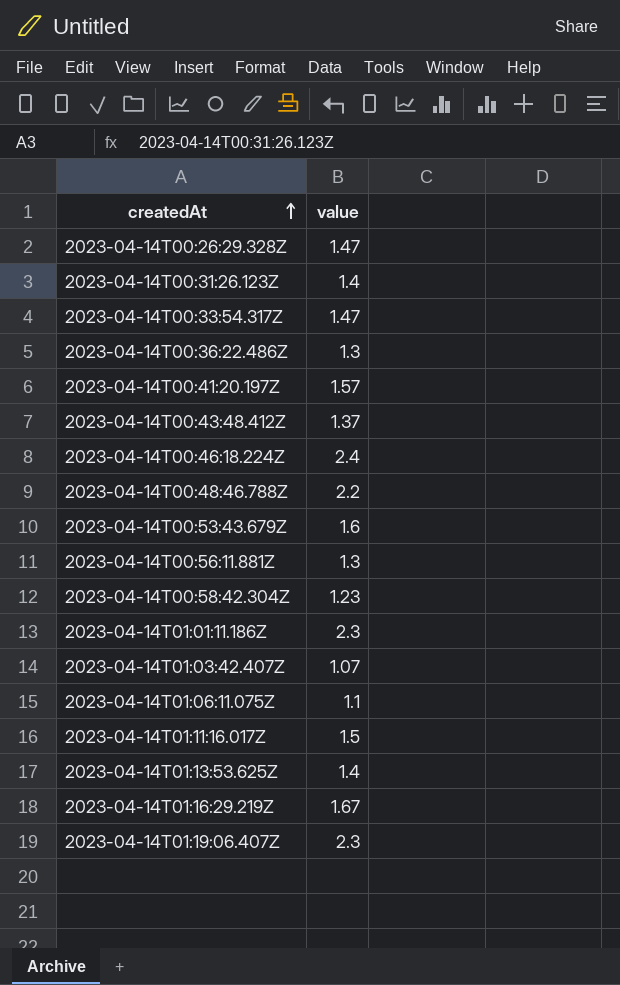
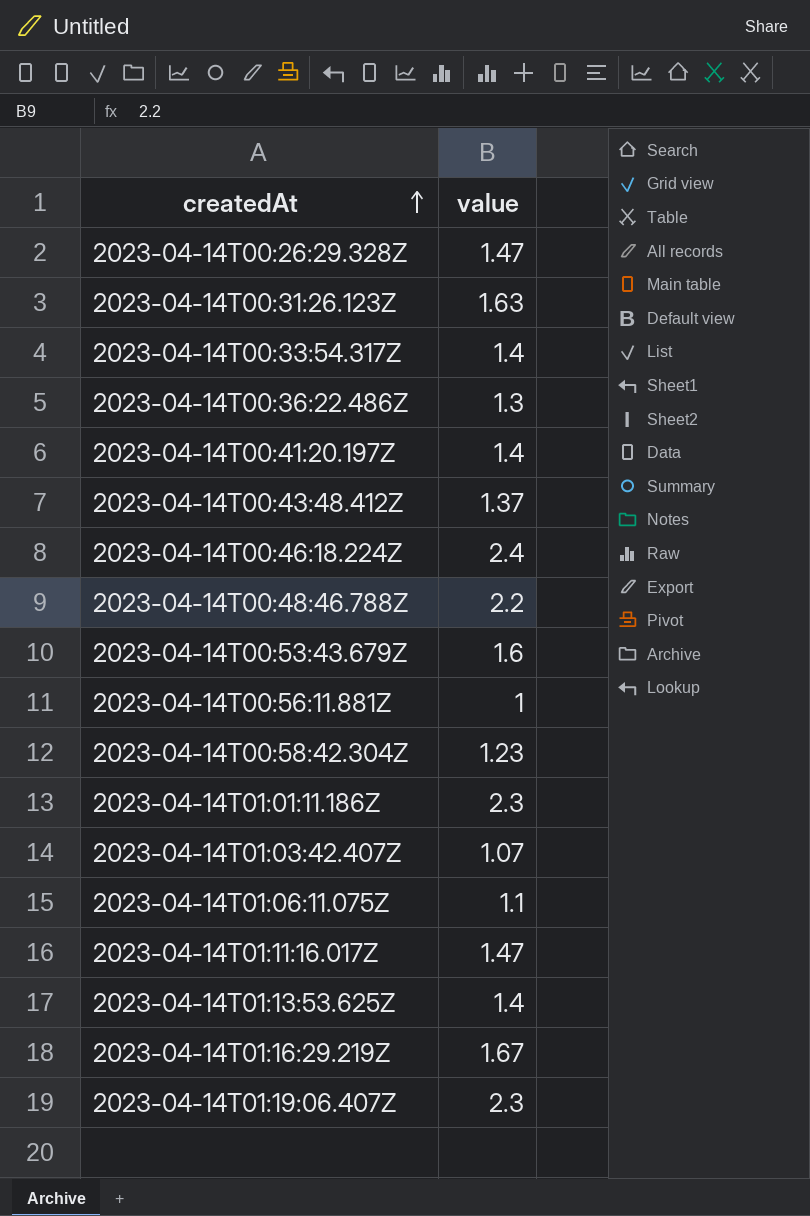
2023-04-14T00:31:26.123Z | value: 1.4 -> 1.63
2023-04-14T00:33:54.317Z | value: 1.47 -> 1.4
2023-04-14T00:41:20.197Z | value: 1.57 -> 1.4
2023-04-14T00:56:11.881Z | value: 1.3 -> 1
2023-04-14T01:11:16.017Z | value: 1.5 -> 1.47

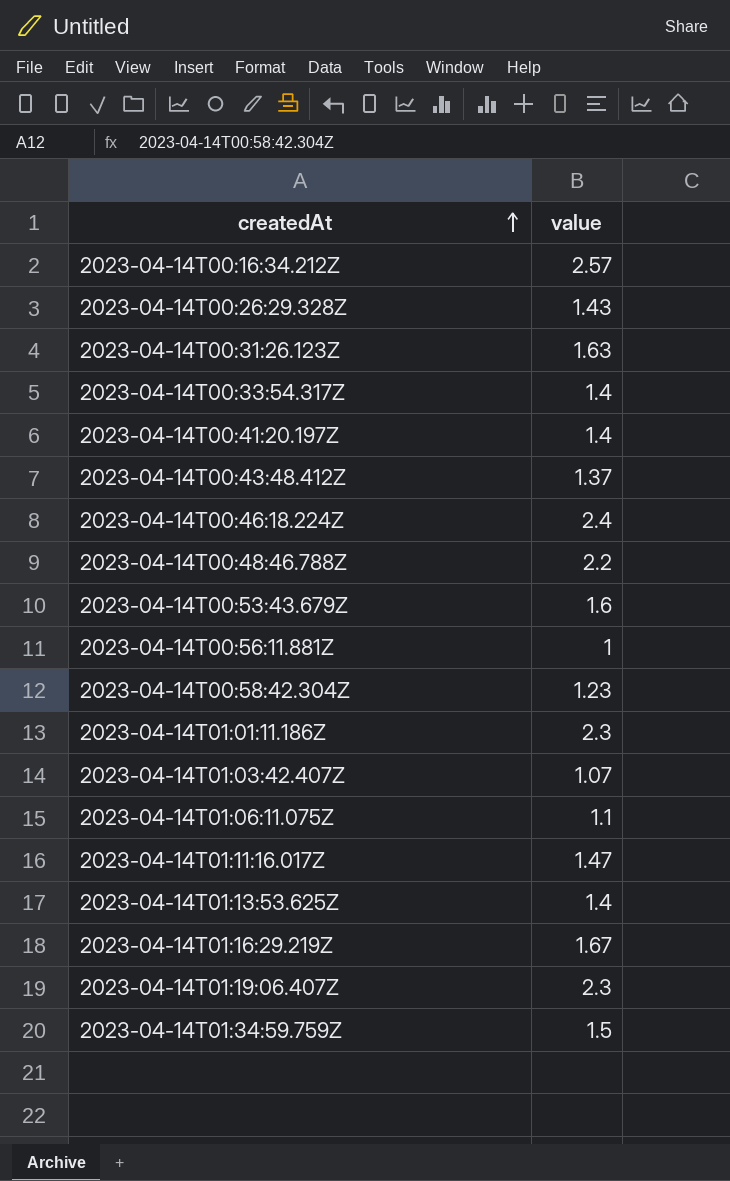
row 2023-04-14T00:36:22.486Z: 1.3 -> none
row 2023-04-14T00:16:34.212Z: none -> 2.57
2023-04-14T00:26:29.328Z | value: 1.47 -> 1.43
row 2023-04-14T01:34:59.759Z: none -> 1.5

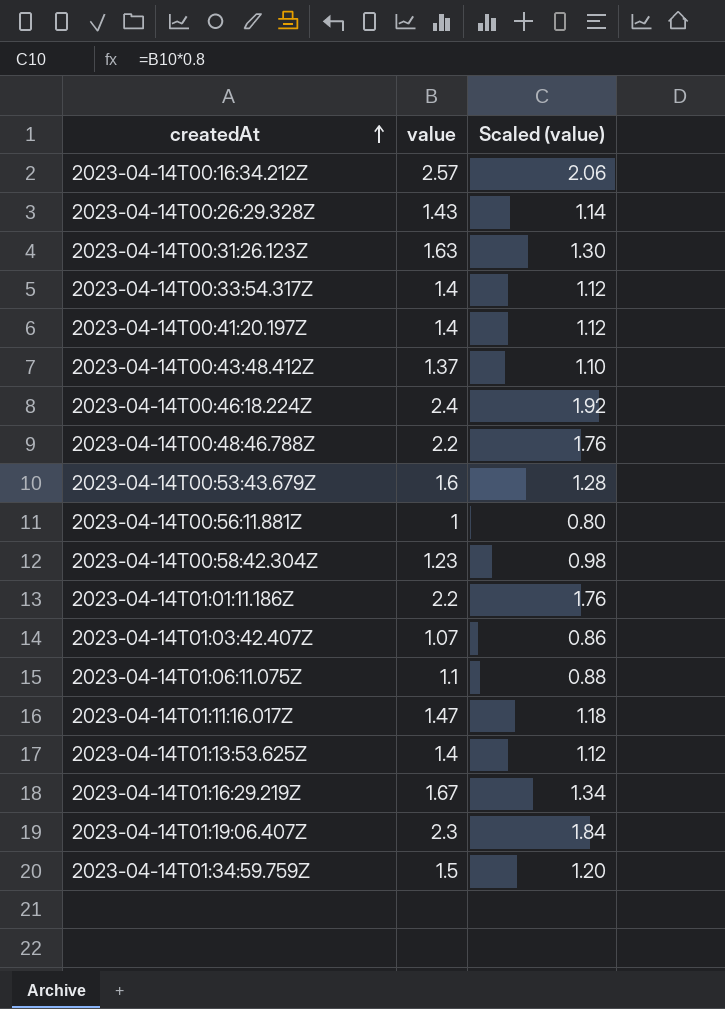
column Scaled (value) | formula: none -> [value] * 0.8
2023-04-14T01:01:11.186Z | value: 2.3 -> 2.2

